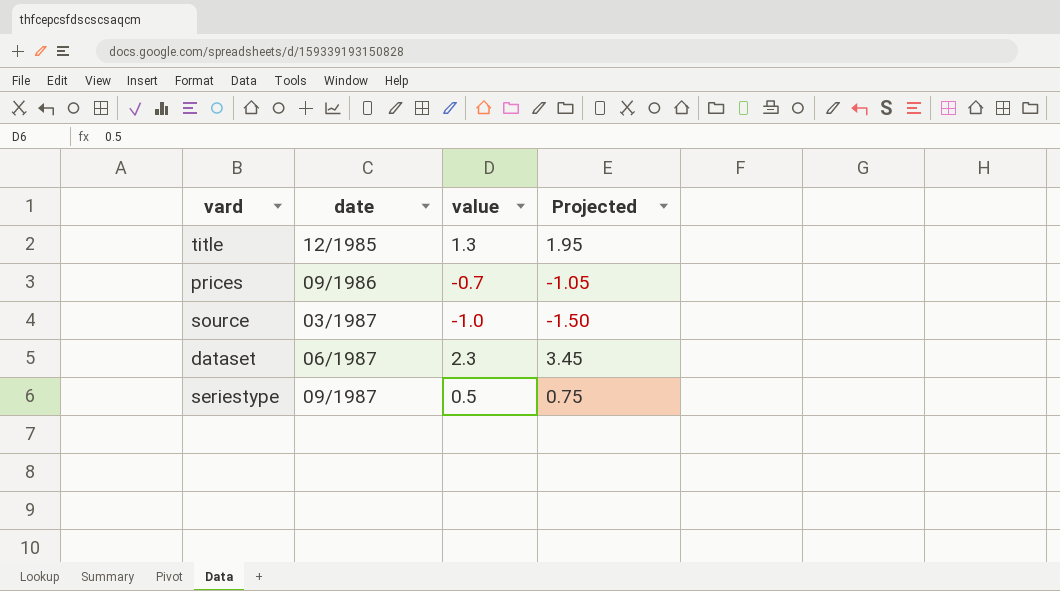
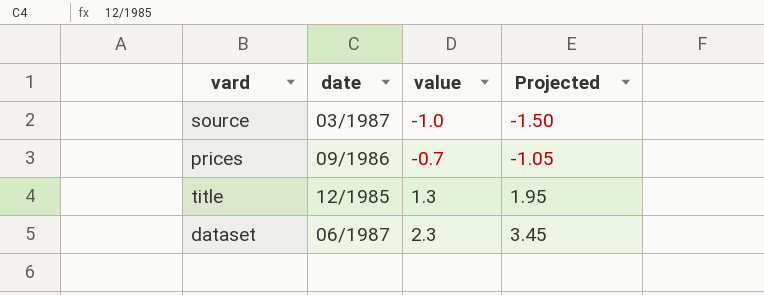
row order: none -> value ascending
row seriestype: 09/1987 | 0.5 | 0.75 -> none

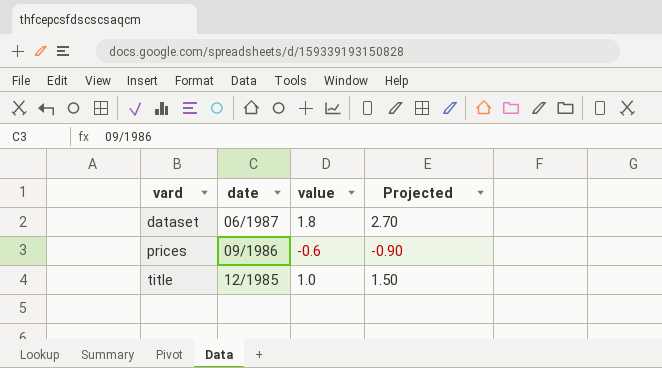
row order: value ascending -> vard ascending
row source: 03/1987 | -1.0 | -1.50 -> none
dataset | value: 2.3 -> 1.8
dataset | Projected: 3.45 -> 2.70
prices | value: -0.7 -> -0.6
prices | Projected: -1.05 -> -0.90
title | value: 1.3 -> 1.0
title | Projected: 1.95 -> 1.50

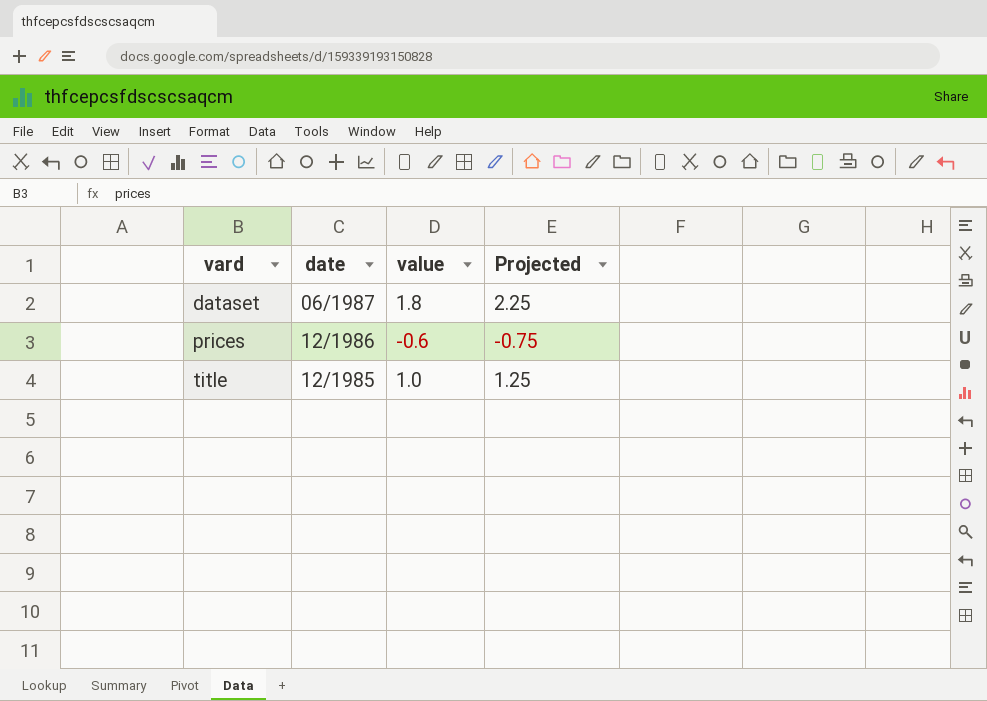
column Projected | formula: [value] * 1.5 -> [value] * 1.25
prices | date: 09/1986 -> 12/1986

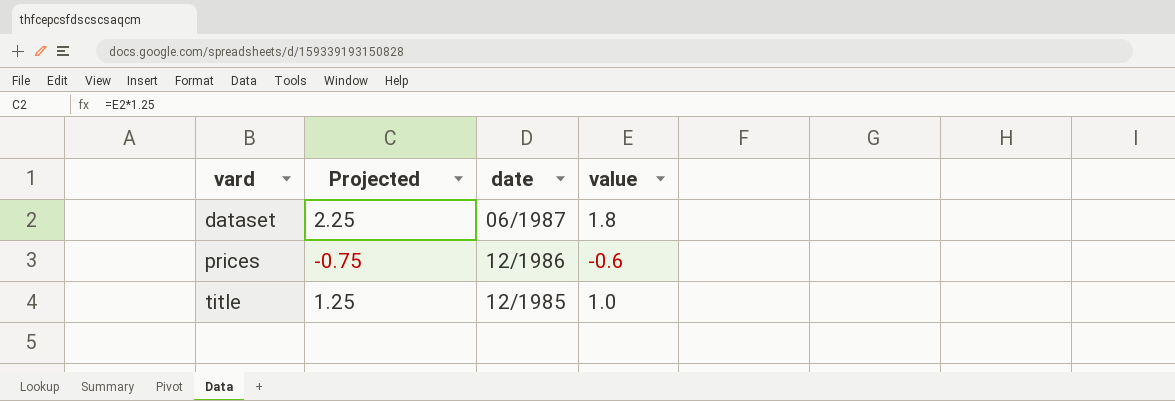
column Projected | position: 4 -> 2

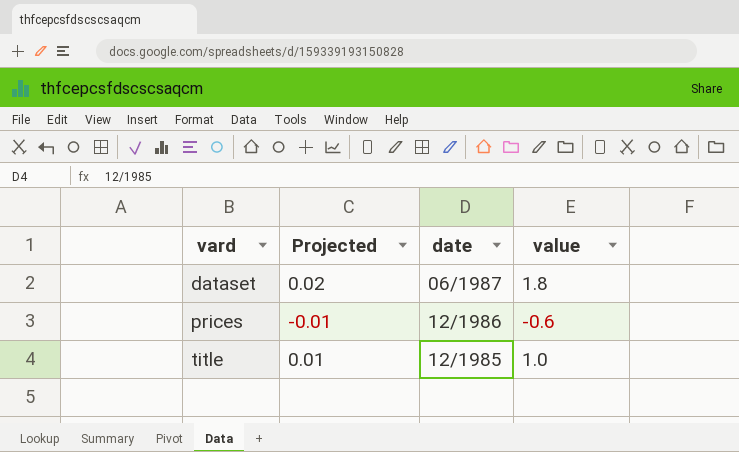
column Projected | formula: [value] * 1.25 -> [value] * 0.01

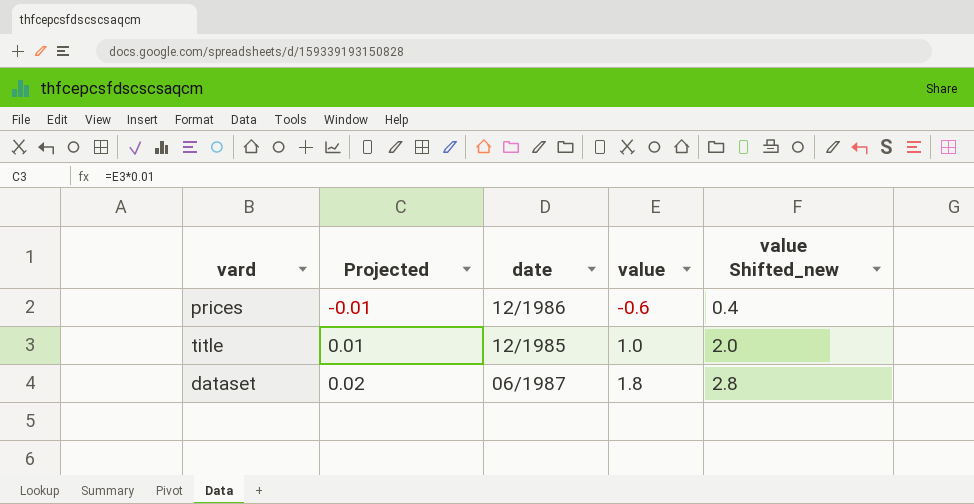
row order: vard ascending -> Projected ascending
column value Shifted_new | formula: none -> [value] + 1

